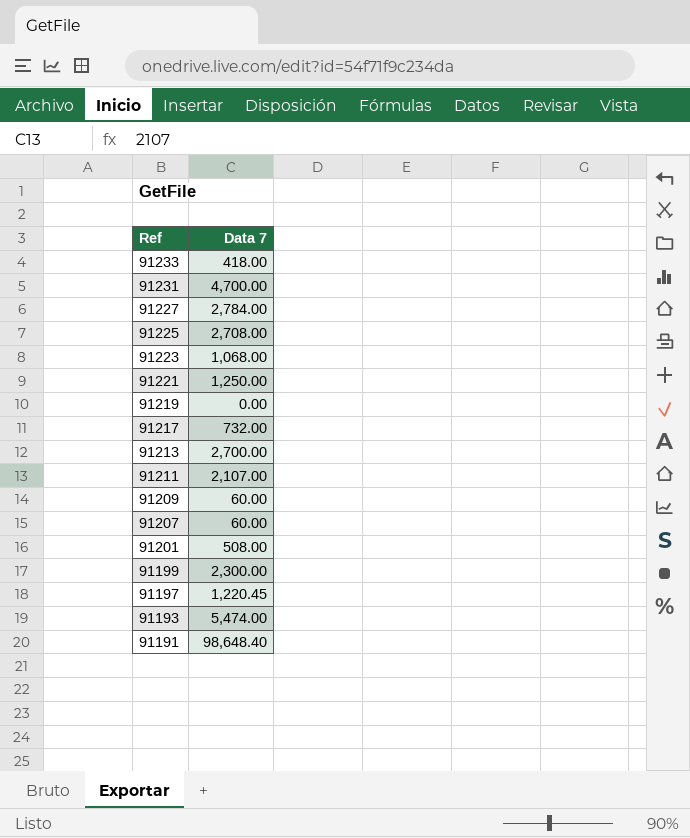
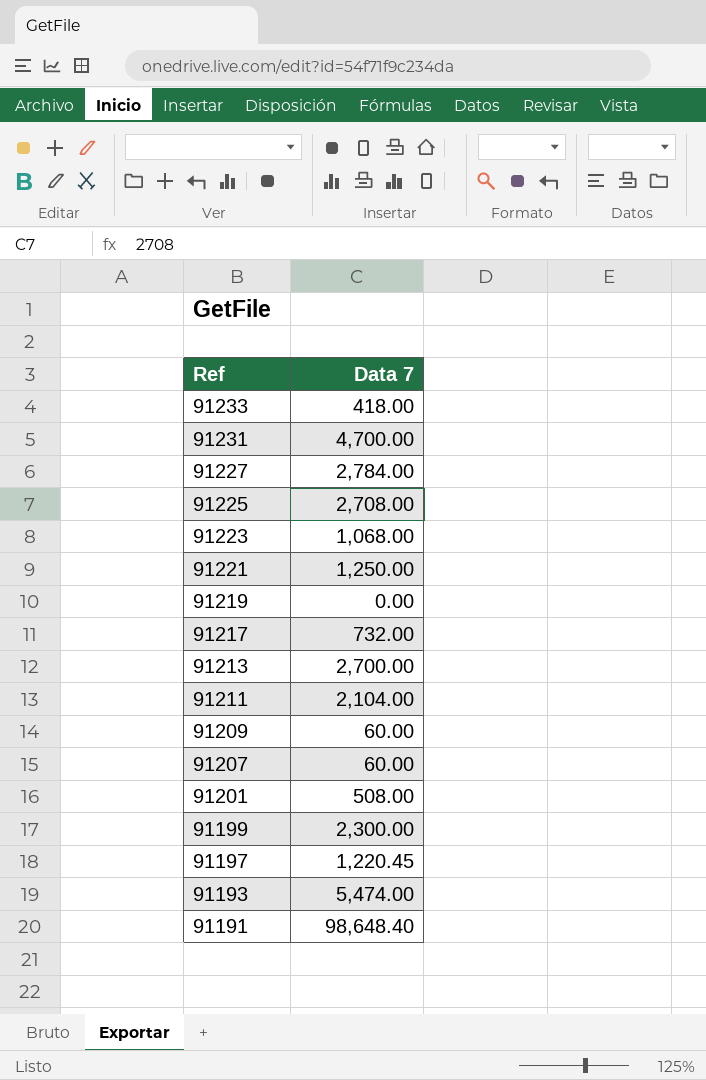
91211 | Data 7: 2,107.00 -> 2,104.00

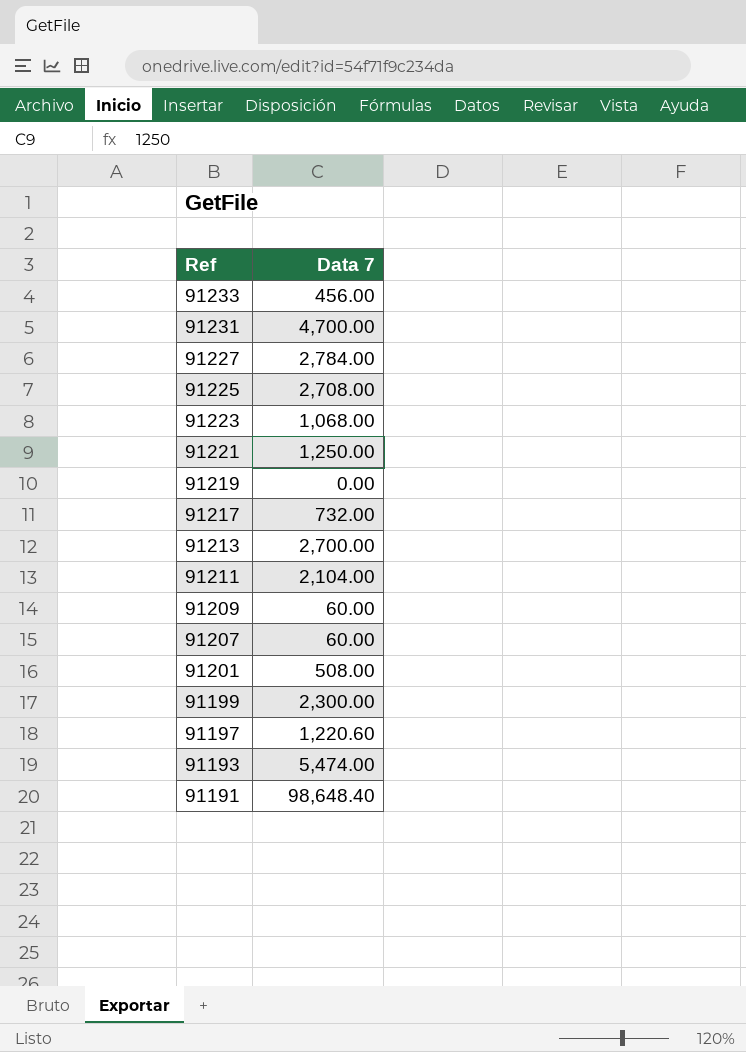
91233 | Data 7: 418.00 -> 456.00
91197 | Data 7: 1,220.45 -> 1,220.60

